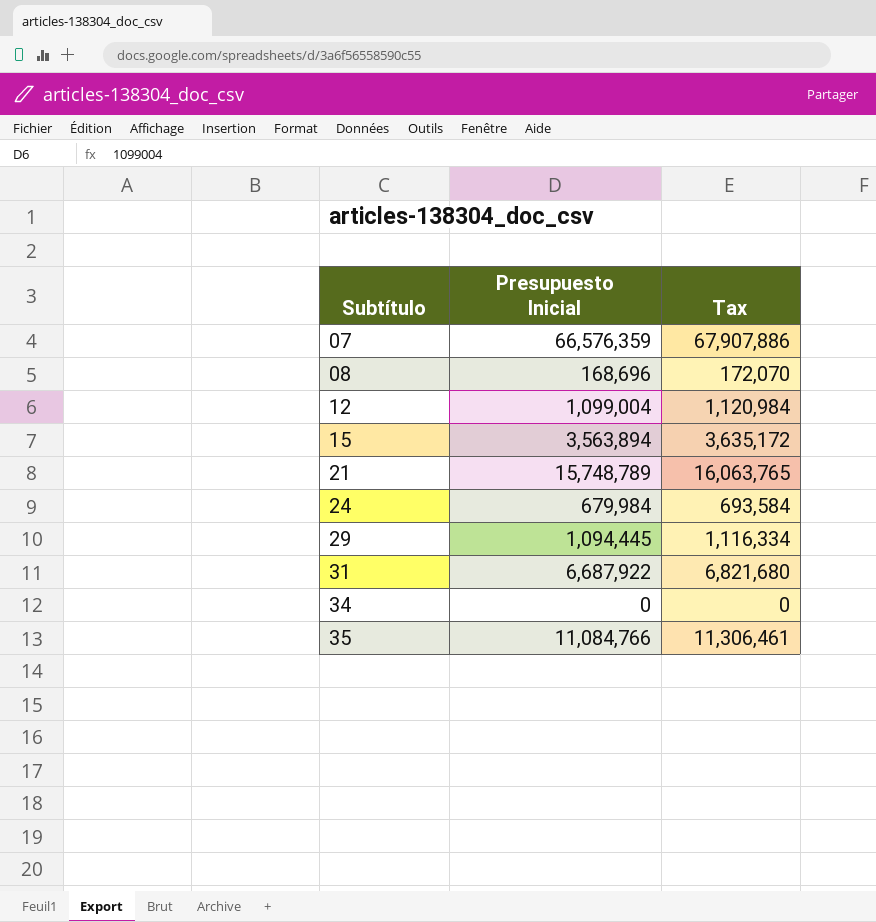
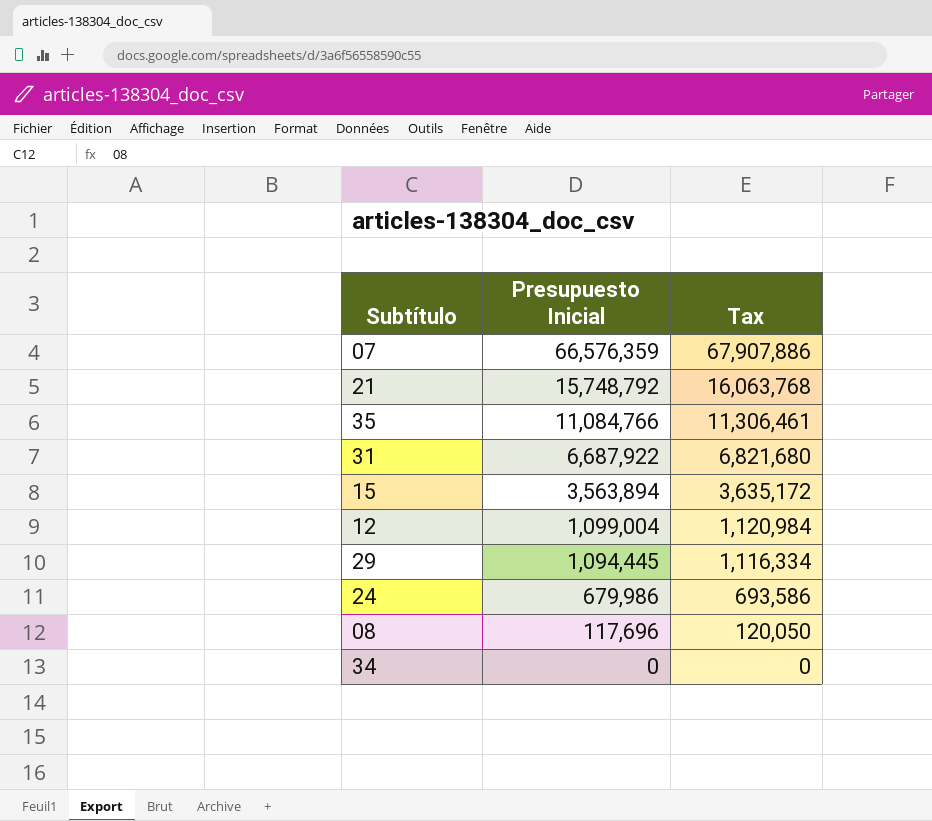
row order: Subtítulo ascending -> Presupuesto Inicial descending
21 | Presupuesto Inicial: 15,748,789 -> 15,748,792
21 | Tax: 16,063,765 -> 16,063,768
24 | Presupuesto Inicial: 679,984 -> 679,986
24 | Tax: 693,584 -> 693,586
08 | Presupuesto Inicial: 168,696 -> 117,696
08 | Tax: 172,070 -> 120,050

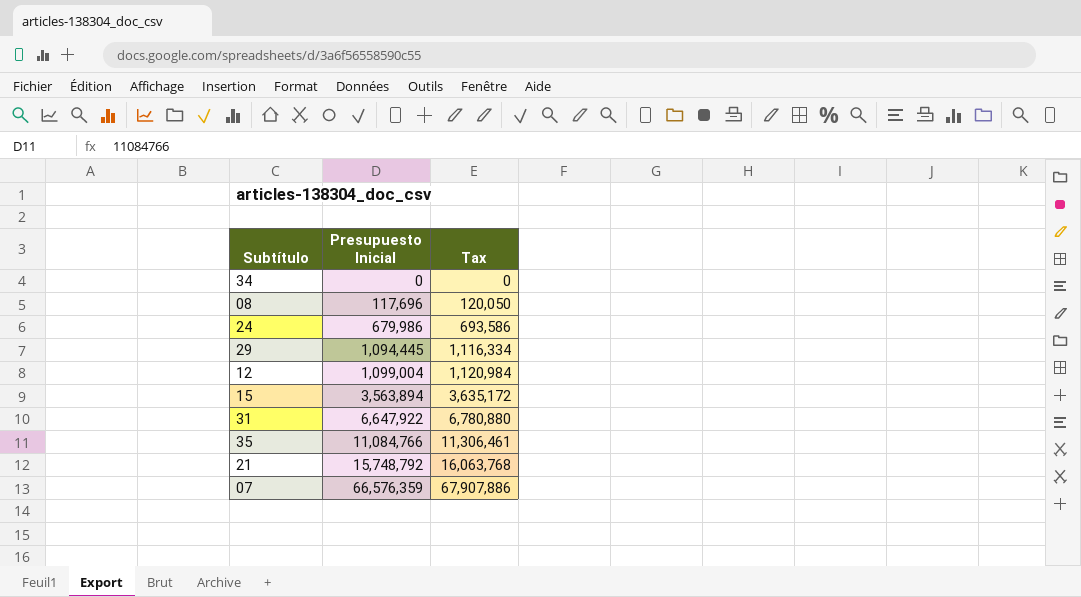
row order: Presupuesto Inicial descending -> Presupuesto Inicial ascending
31 | Presupuesto Inicial: 6,687,922 -> 6,647,922
31 | Tax: 6,821,680 -> 6,780,880

